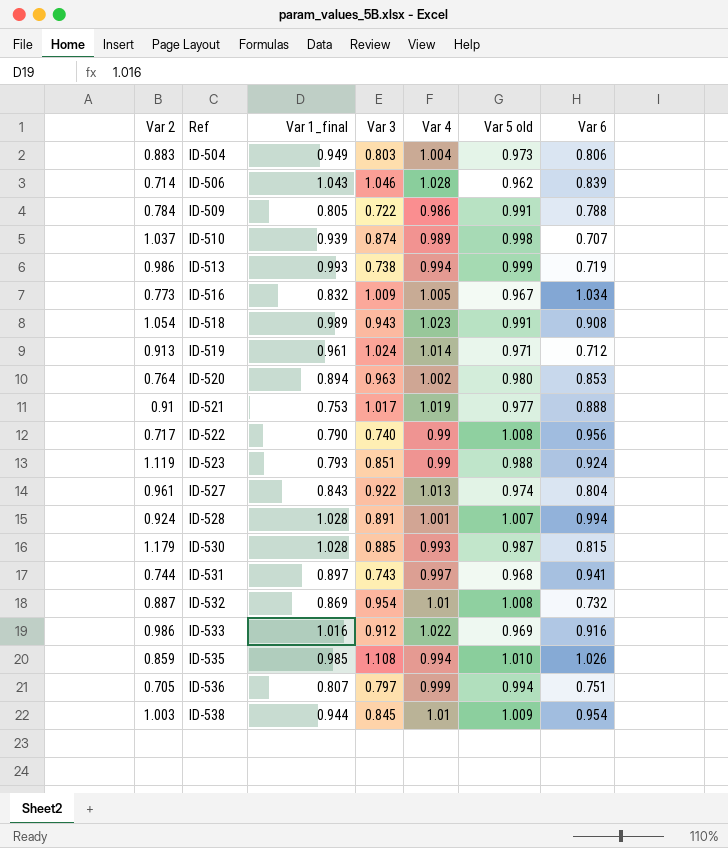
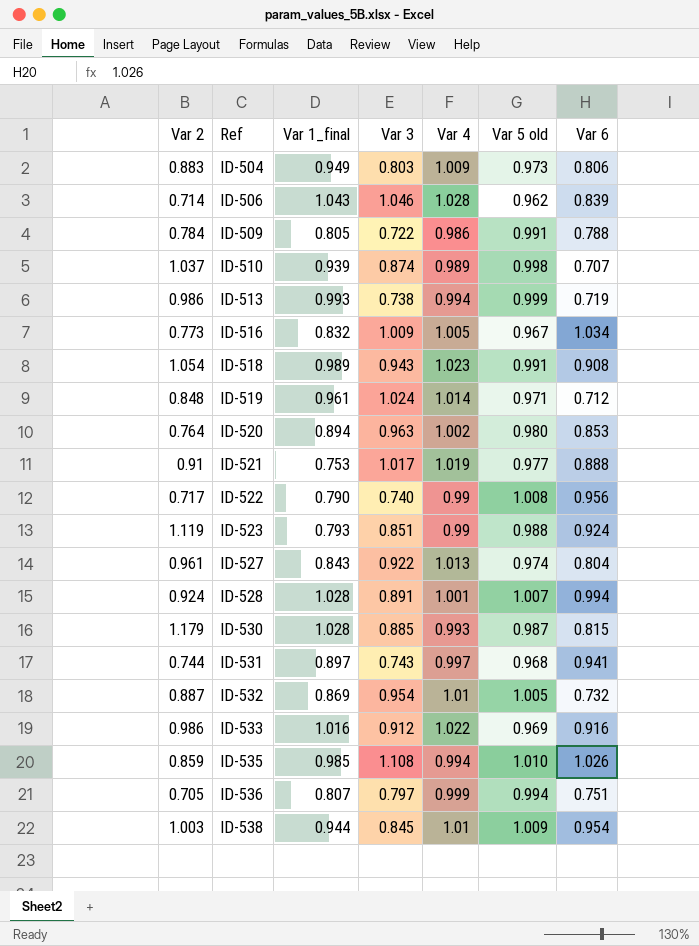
ID-504 | Var 4: 1.004 -> 1.009
ID-519 | Var 2: 0.913 -> 0.848
ID-532 | Var 5 old: 1.008 -> 1.005

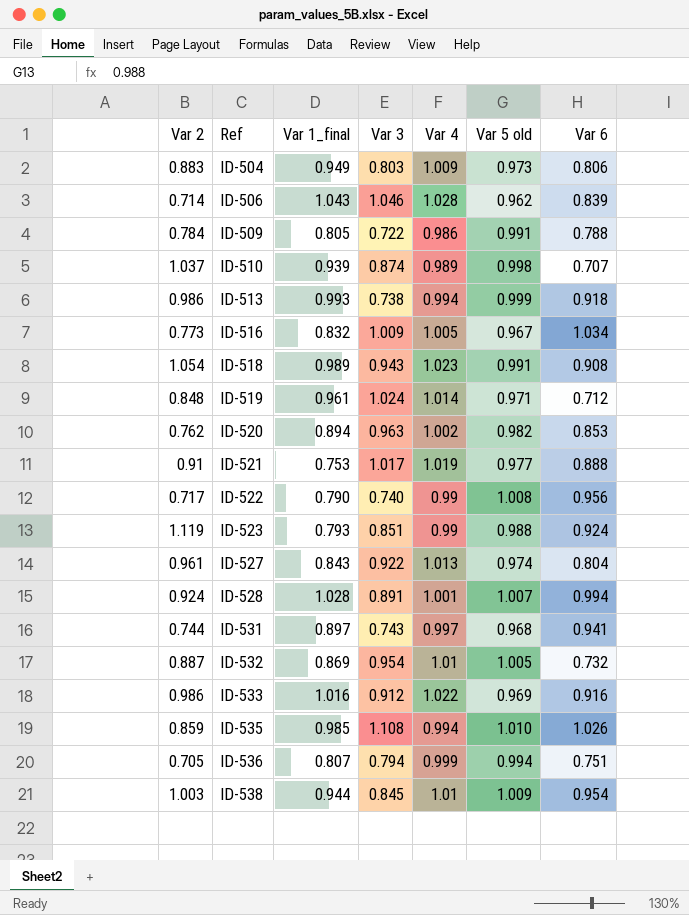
row ID-530: 1.179 | 1.028 | 0.885 | 0.993 | 0.987 | 0.815 -> none
ID-513 | Var 6: 0.719 -> 0.918
ID-520 | Var 2: 0.764 -> 0.762
ID-520 | Var 5 old: 0.980 -> 0.982
ID-536 | Var 3: 0.797 -> 0.794

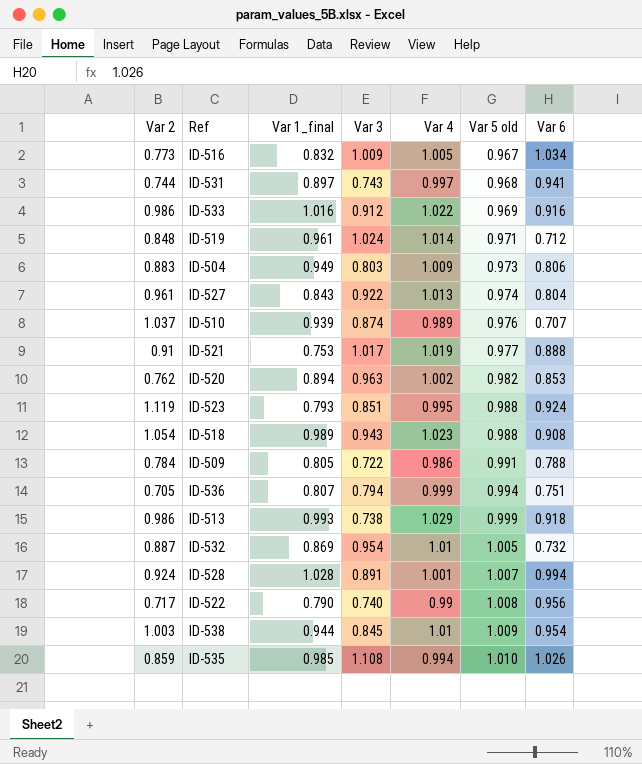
row order: Ref ascending -> Var 5 old ascending
row ID-506: 0.714 | 1.043 | 1.046 | 1.028 | 0.962 | 0.839 -> none
ID-510 | Var 5 old: 0.998 -> 0.976
ID-523 | Var 4: 0.99 -> 0.995
ID-518 | Var 5 old: 0.991 -> 0.988
ID-513 | Var 4: 0.994 -> 1.029

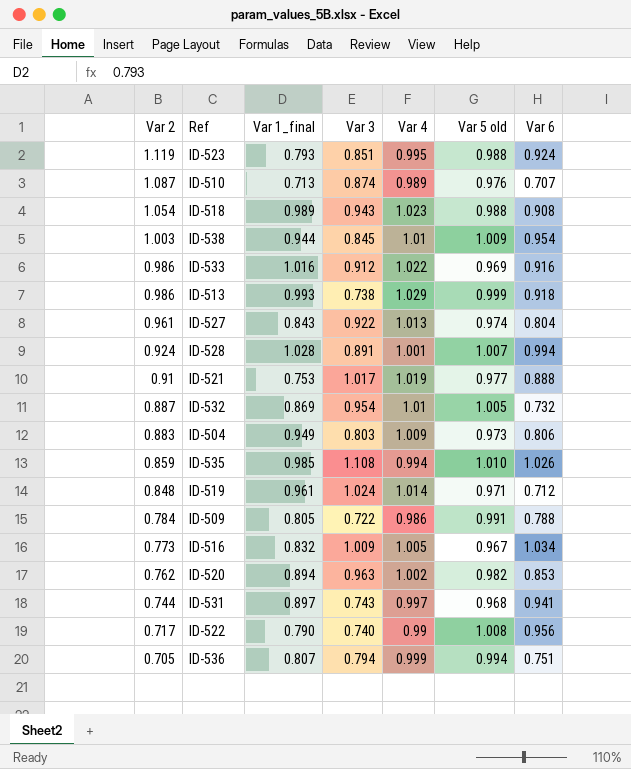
row order: Var 5 old ascending -> Var 2 descending
ID-510 | Var 2: 1.037 -> 1.087
ID-510 | Var 1_final: 0.939 -> 0.713

